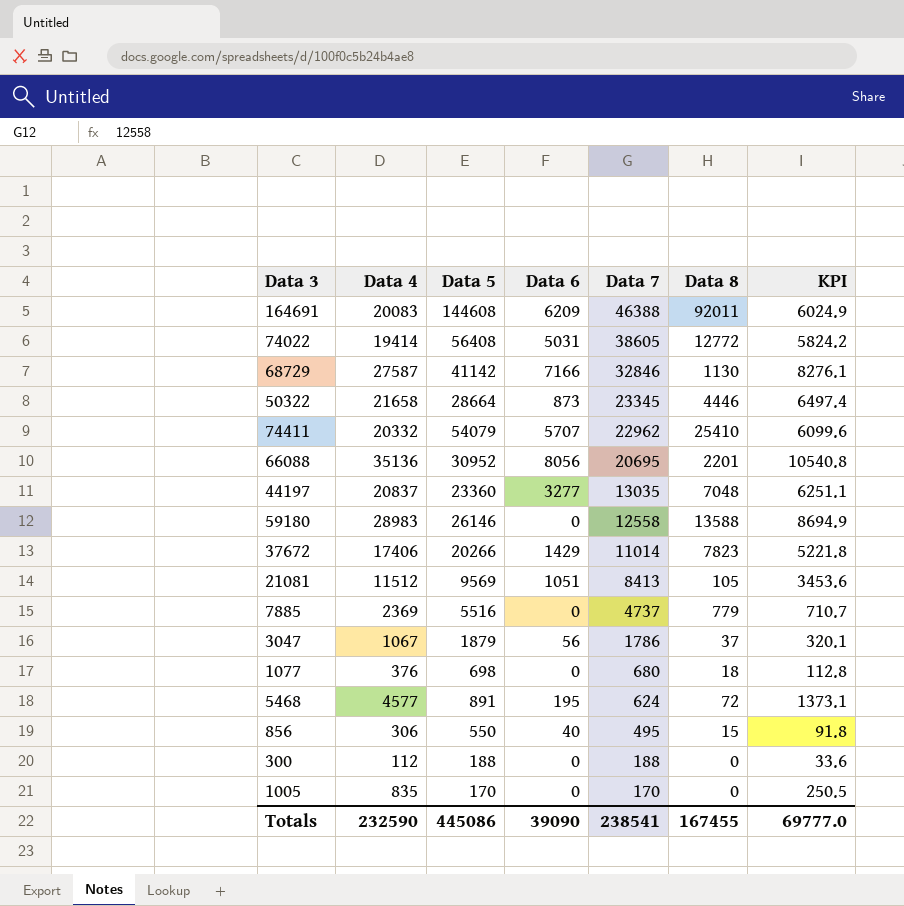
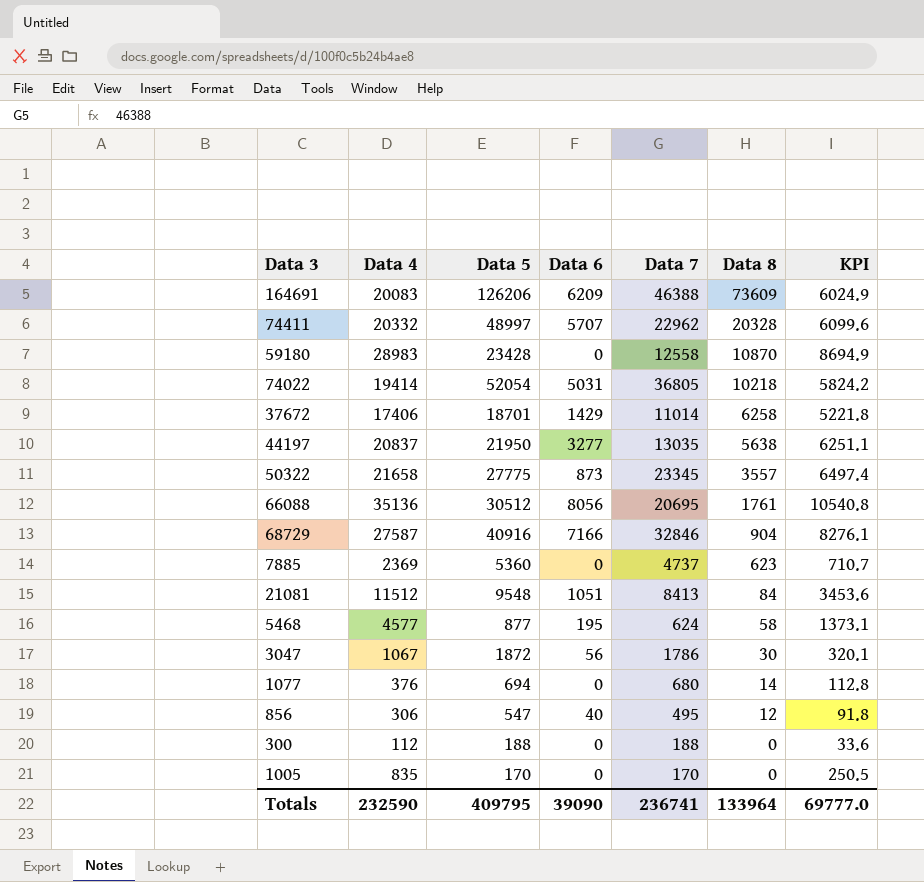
row order: Data 7 descending -> Data 8 descending
164691 | Data 5: 144608 -> 126206
164691 | Data 8: 92011 -> 73609
74411 | Data 5: 54079 -> 48997
74411 | Data 8: 25410 -> 20328
59180 | Data 5: 26146 -> 23428
59180 | Data 8: 13588 -> 10870
74022 | Data 5: 56408 -> 52054
74022 | Data 7: 38605 -> 36805
74022 | Data 8: 12772 -> 10218
37672 | Data 5: 20266 -> 18701
37672 | Data 8: 7823 -> 6258
44197 | Data 5: 23360 -> 21950
44197 | Data 8: 7048 -> 5638
50322 | Data 5: 28664 -> 27775
50322 | Data 8: 4446 -> 3557
66088 | Data 5: 30952 -> 30512
66088 | Data 8: 2201 -> 1761
68729 | Data 5: 41142 -> 40916
68729 | Data 8: 1130 -> 904
7885 | Data 5: 5516 -> 5360
7885 | Data 8: 779 -> 623
21081 | Data 5: 9569 -> 9548
21081 | Data 8: 105 -> 84
5468 | Data 5: 891 -> 877
5468 | Data 8: 72 -> 58
3047 | Data 5: 1879 -> 1872
3047 | Data 8: 37 -> 30
1077 | Data 5: 698 -> 694
1077 | Data 8: 18 -> 14
856 | Data 5: 550 -> 547
856 | Data 8: 15 -> 12
Totals | Data 5: 445086 -> 409795
Totals | Data 7: 238541 -> 236741
Totals | Data 8: 167455 -> 133964

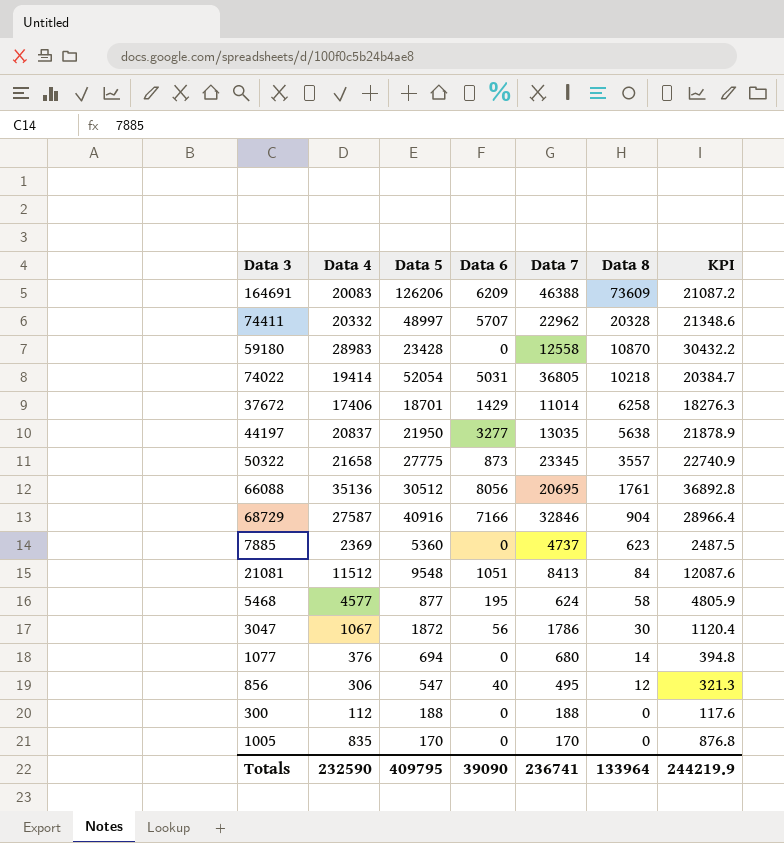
column KPI | formula: [Data 4] * 0.3 -> [Data 4] * 1.05
Totals | KPI: 69777.0 -> 244219.9

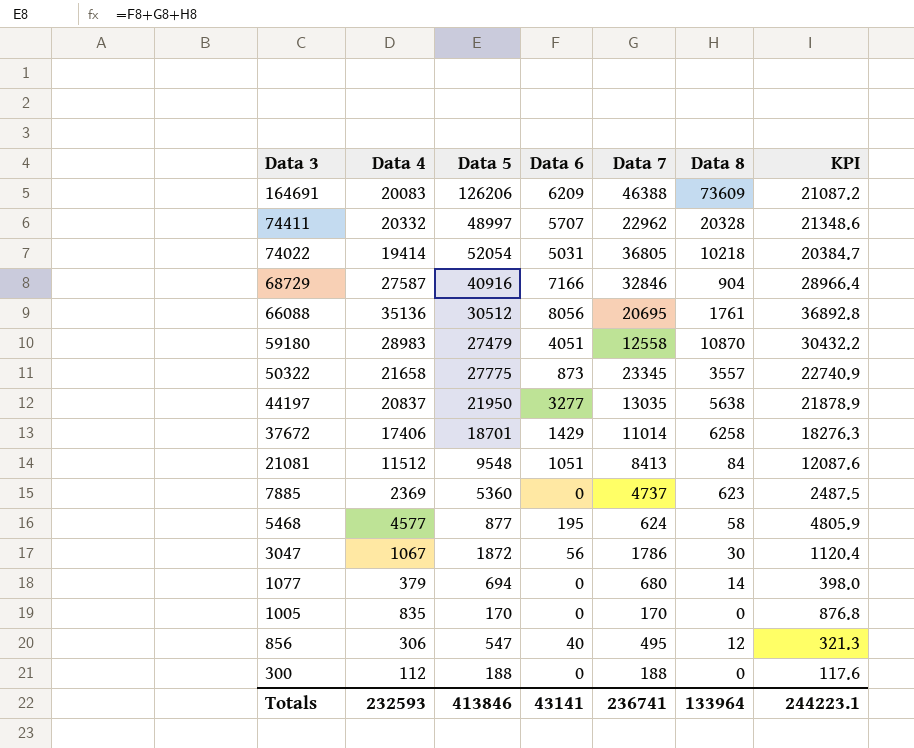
row order: Data 8 descending -> Data 3 descending
59180 | Data 5: 23428 -> 27479
59180 | Data 6: 0 -> 4051
1077 | Data 4: 376 -> 379
1077 | KPI: 394.8 -> 398.0
Totals | Data 4: 232590 -> 232593
Totals | Data 5: 409795 -> 413846
Totals | Data 6: 39090 -> 43141
Totals | KPI: 244219.9 -> 244223.1

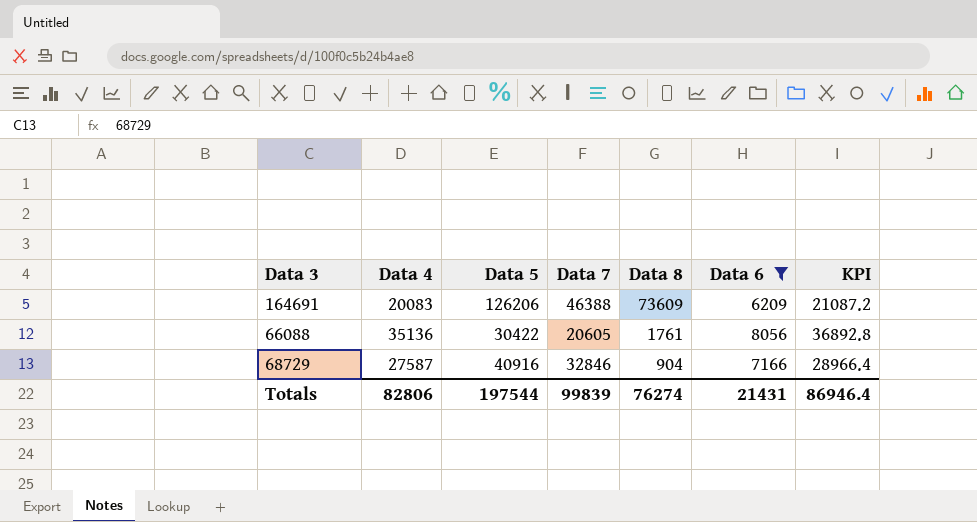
filter: none -> Data 6 >= 6209
row order: Data 3 descending -> Data 8 descending
column Data 6 | position: 4 -> 6
66088 | Data 5: 30512 -> 30422
66088 | Data 7: 20695 -> 20605
Totals | Data 4: 232593 -> 82806
Totals | Data 5: 413846 -> 197544
Totals | Data 7: 236741 -> 99839
Totals | Data 8: 133964 -> 76274
Totals | Data 6: 43141 -> 21431
Totals | KPI: 244223.1 -> 86946.4

